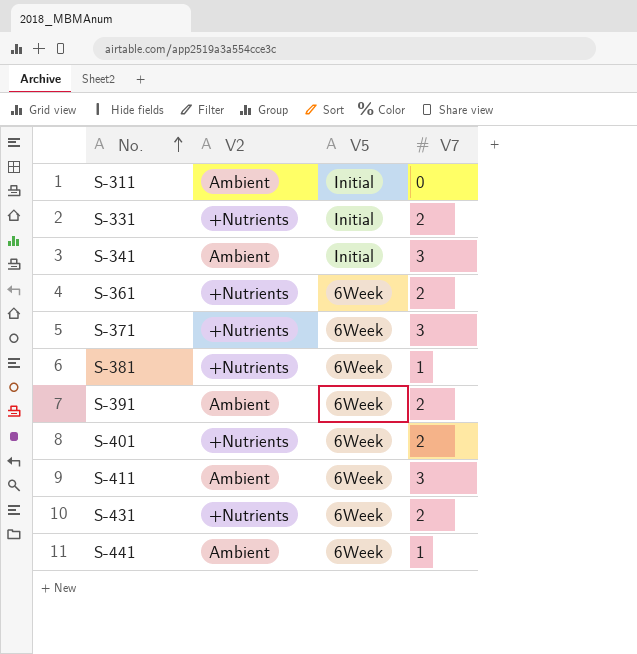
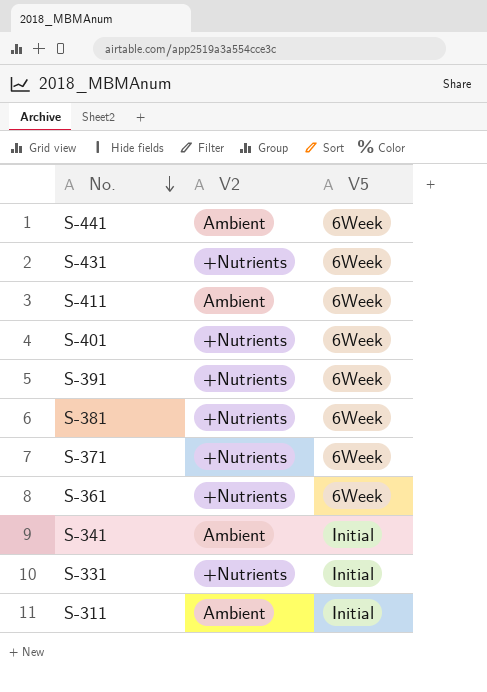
row order: No. ascending -> No. descending
column V7 | position: 4 -> none
S-391 | V2: Ambient -> +Nutrients

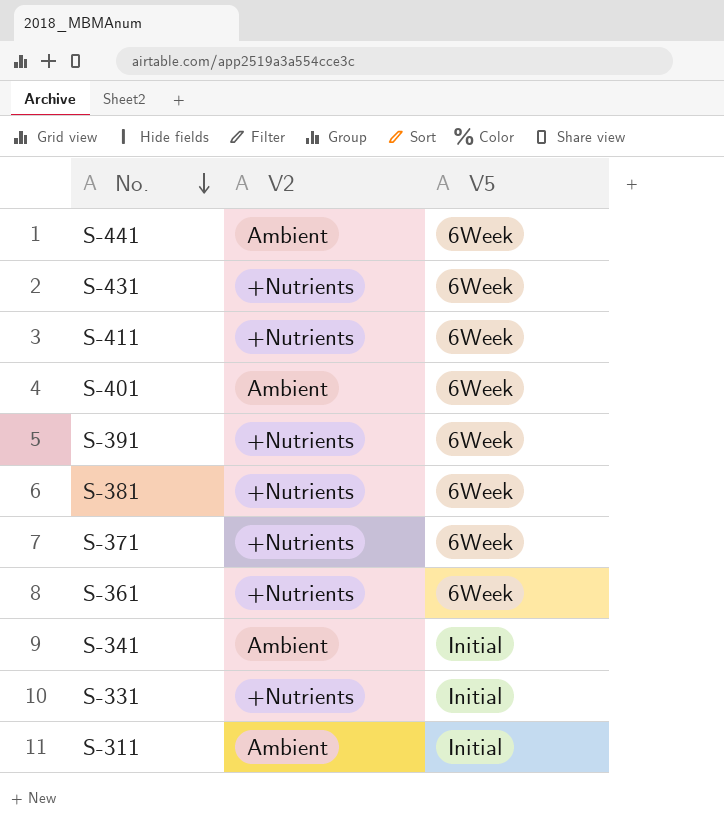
S-411 | V2: Ambient -> +Nutrients
S-401 | V2: +Nutrients -> Ambient

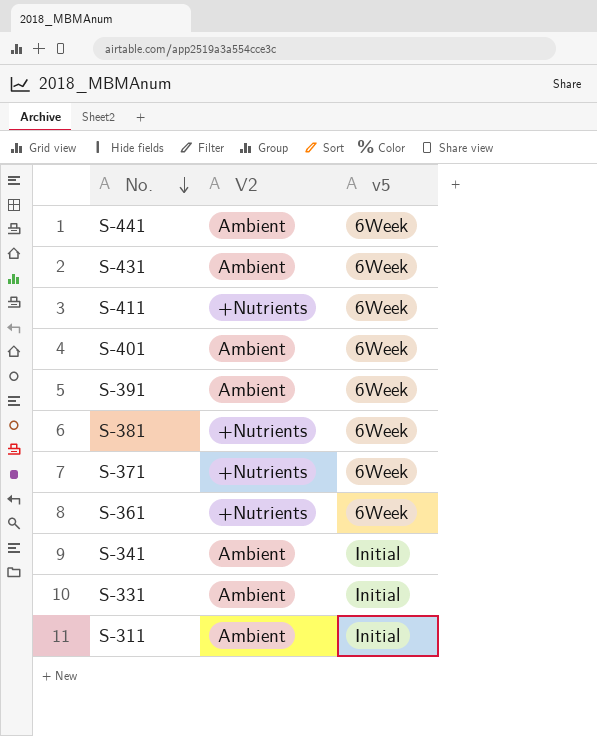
column name: V5 -> v5
S-431 | V2: +Nutrients -> Ambient
S-391 | V2: +Nutrients -> Ambient
S-331 | V2: +Nutrients -> Ambient

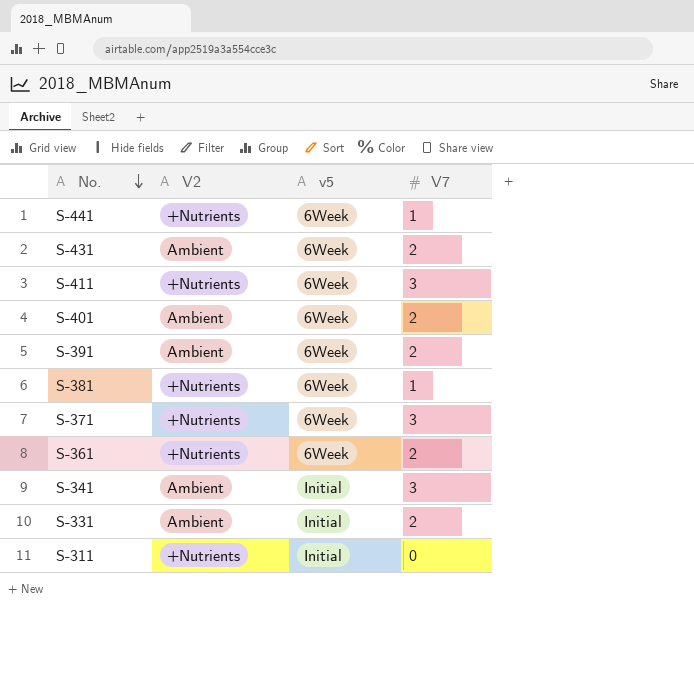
column V7 | position: none -> 4
S-441 | V2: Ambient -> +Nutrients
S-311 | V2: Ambient -> +Nutrients

